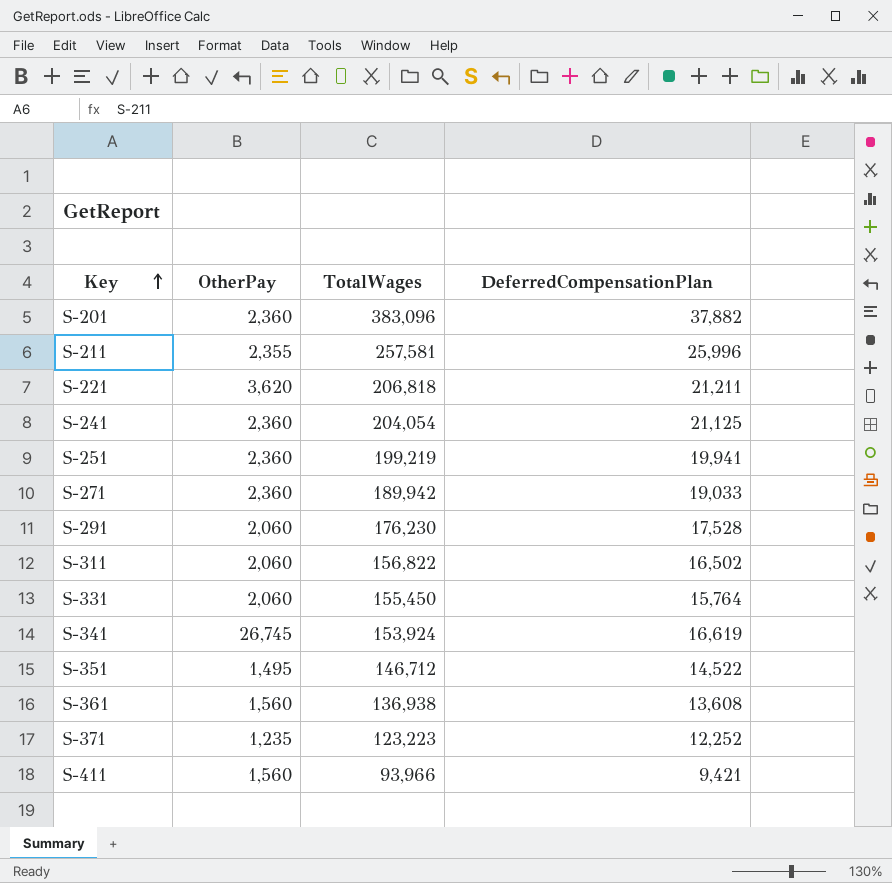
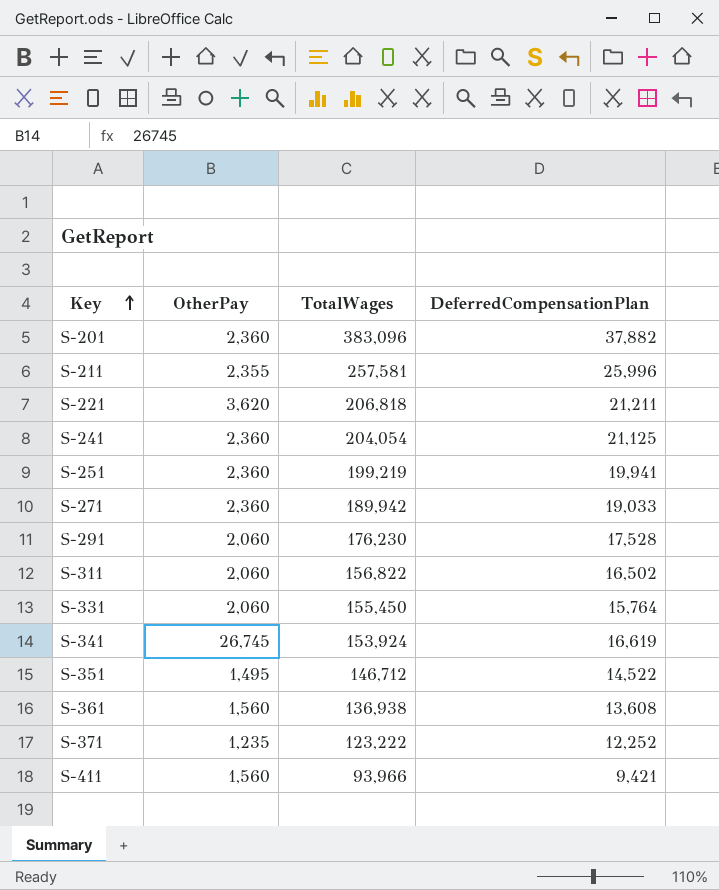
S-371 | TotalWages: 123,223 -> 123,222

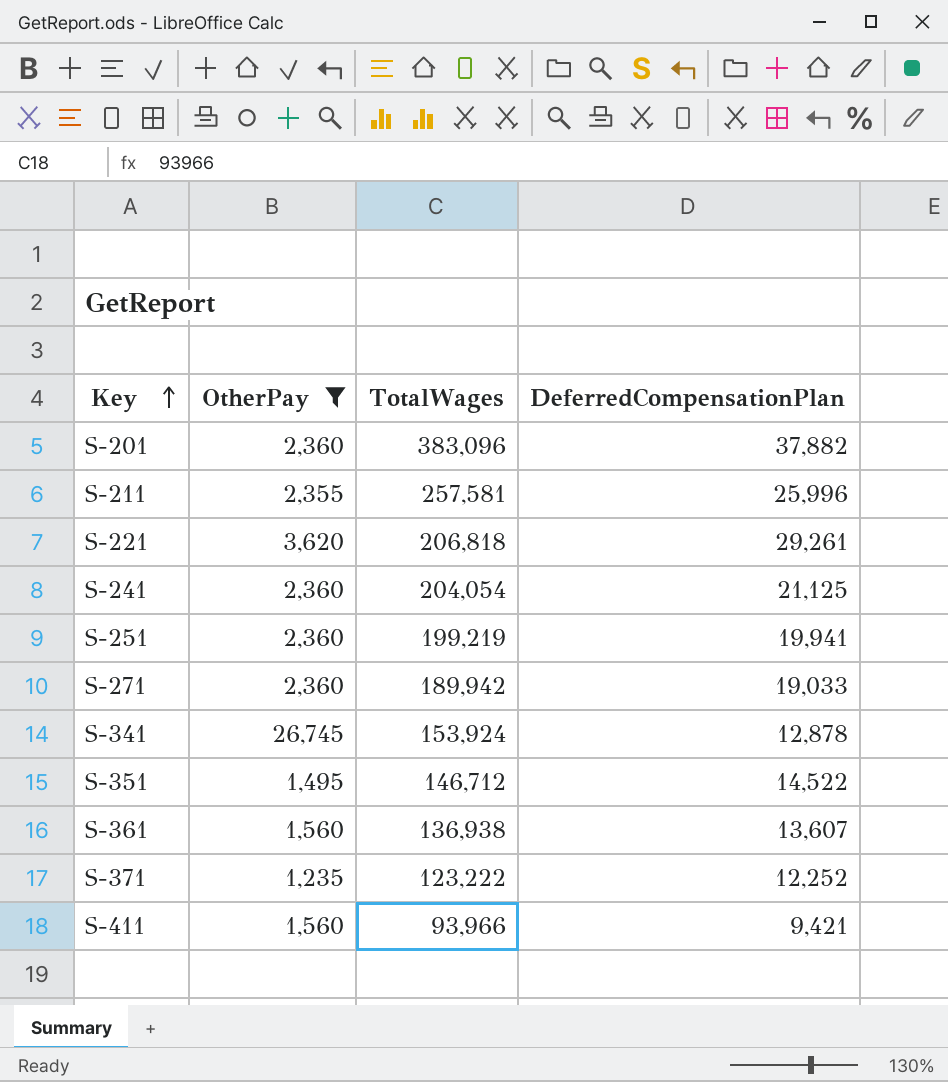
filter: none -> OtherPay != 2,060
S-221 | DeferredCompensationPlan: 21,211 -> 29,261
S-341 | DeferredCompensationPlan: 16,619 -> 12,878
S-361 | DeferredCompensationPlan: 13,608 -> 13,607

